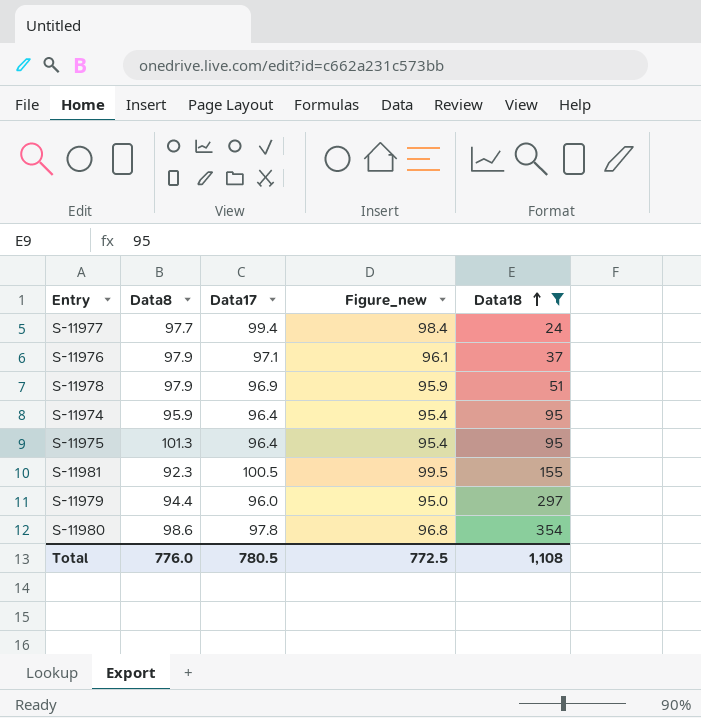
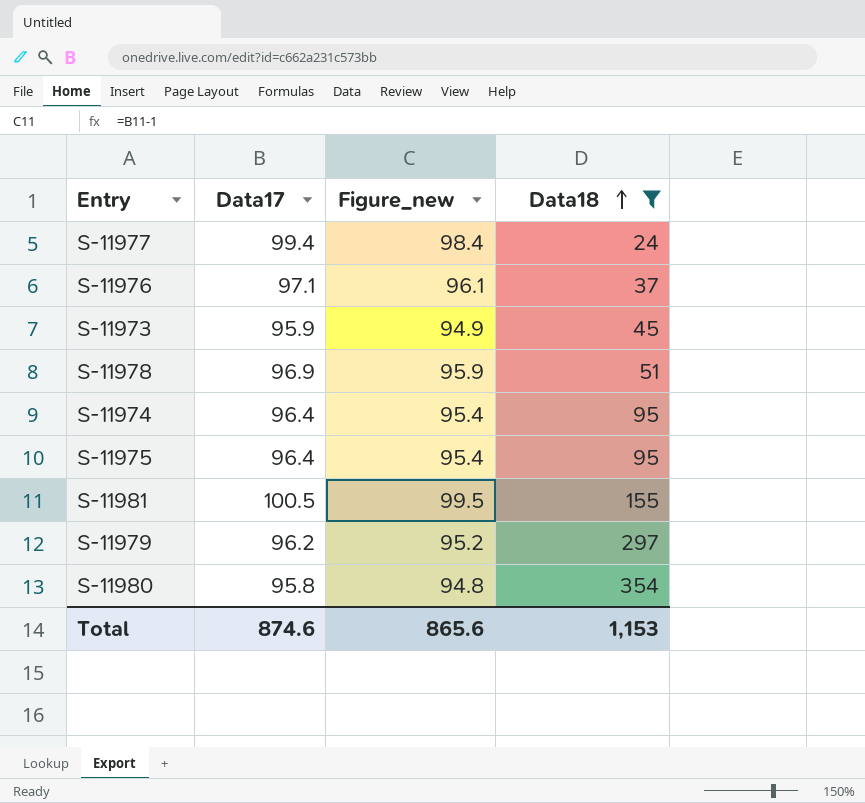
column Data8 | position: 2 -> none
row S-11973: none -> 95.9 | 94.9 | 45
S-11979 | Data17: 96.0 -> 96.2
S-11979 | Figure_new: 95.0 -> 95.2
S-11980 | Data17: 97.8 -> 95.8
S-11980 | Figure_new: 96.8 -> 94.8
Total | Data17: 780.5 -> 874.6
Total | Figure_new: 772.5 -> 865.6
Total | Data18: 1,108 -> 1,153

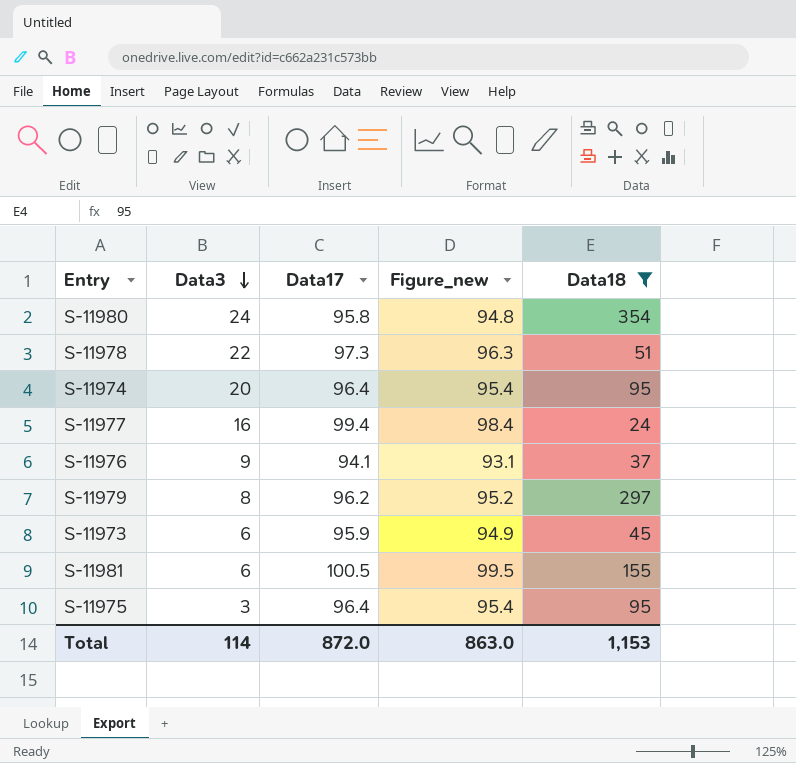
row order: Data18 ascending -> Data3 descending
column Data3 | position: none -> 2
S-11978 | Data17: 96.9 -> 97.3
S-11978 | Figure_new: 95.9 -> 96.3
S-11976 | Data17: 97.1 -> 94.1
S-11976 | Figure_new: 96.1 -> 93.1
Total | Data17: 874.6 -> 872.0
Total | Figure_new: 865.6 -> 863.0

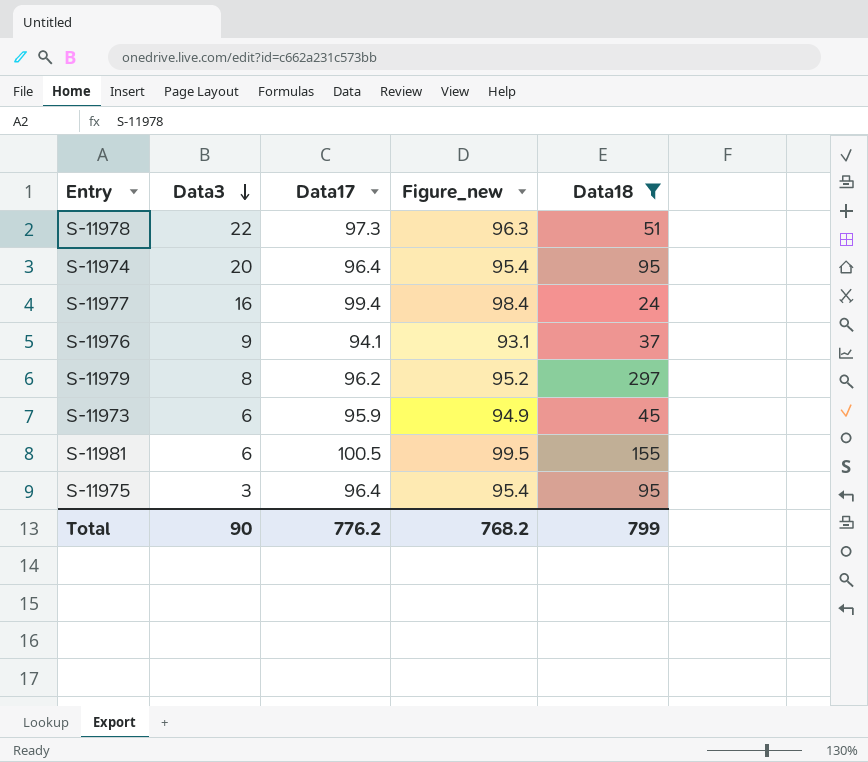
row S-11980: 24 | 95.8 | 94.8 | 354 -> none
Total | Data3: 114 -> 90
Total | Data17: 872.0 -> 776.2
Total | Figure_new: 863.0 -> 768.2
Total | Data18: 1,153 -> 799

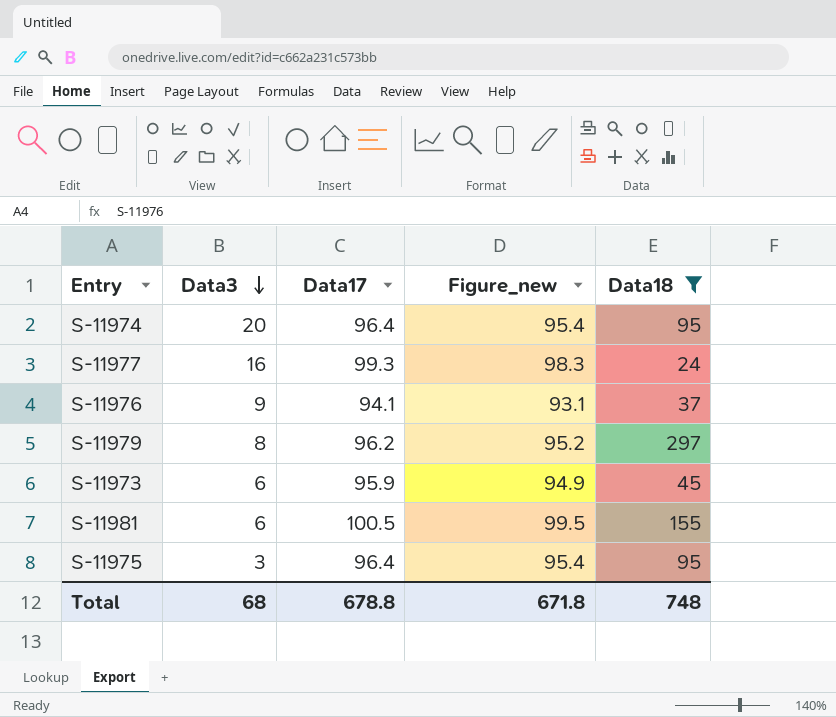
row S-11978: 22 | 97.3 | 96.3 | 51 -> none
S-11977 | Data17: 99.4 -> 99.3
S-11977 | Figure_new: 98.4 -> 98.3
Total | Data3: 90 -> 68
Total | Data17: 776.2 -> 678.8
Total | Figure_new: 768.2 -> 671.8
Total | Data18: 799 -> 748

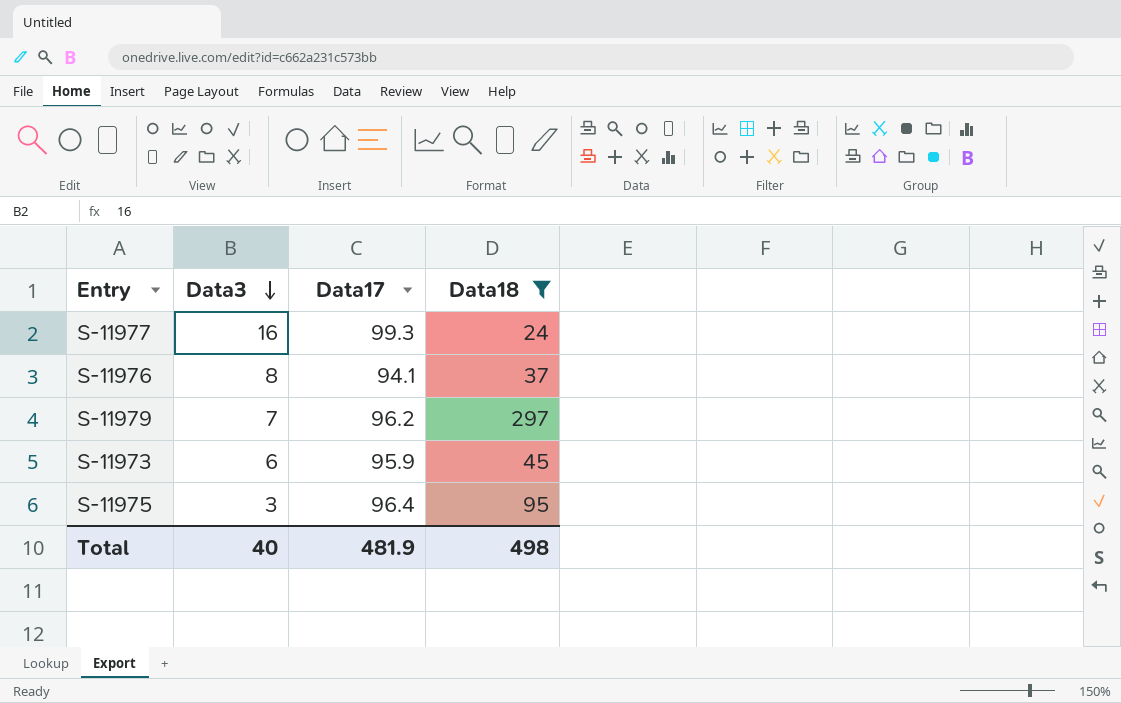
column Figure_new | formula: [Data17] - 1 -> none
row S-11974: 20 | 96.4 | 95.4 | 95 -> none
row S-11981: 6 | 100.5 | 99.5 | 155 -> none
S-11976 | Data3: 9 -> 8
S-11979 | Data3: 8 -> 7
Total | Data3: 68 -> 40
Total | Data17: 678.8 -> 481.9
Total | Data18: 748 -> 498

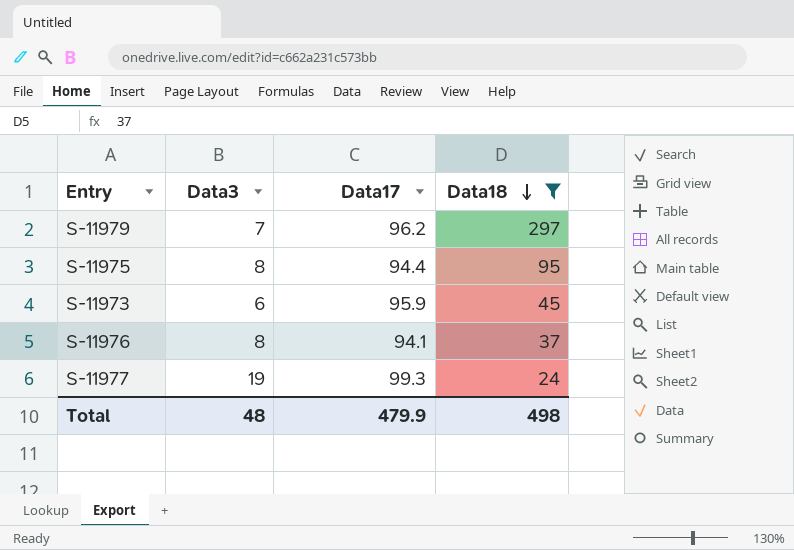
row order: Data3 descending -> Data18 descending
S-11975 | Data3: 3 -> 8
S-11975 | Data17: 96.4 -> 94.4
S-11977 | Data3: 16 -> 19
Total | Data3: 40 -> 48
Total | Data17: 481.9 -> 479.9

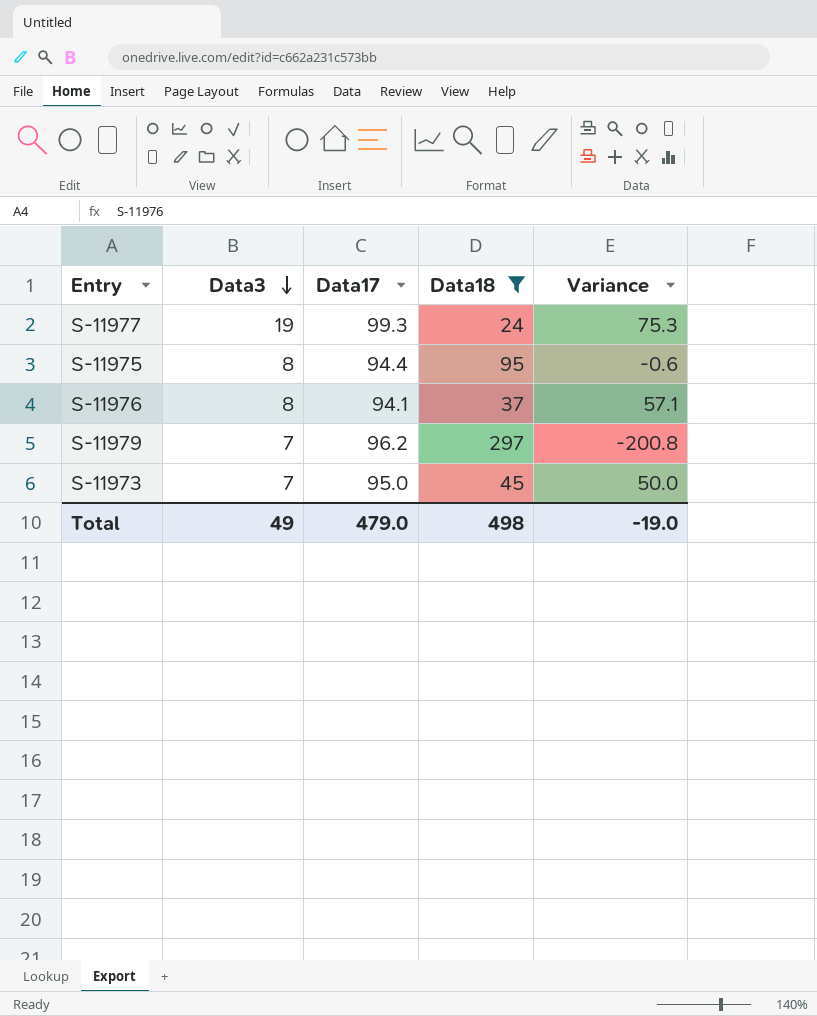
row order: Data18 descending -> Data3 descending
column Variance | formula: none -> [Data17] - [Data18]
S-11973 | Data3: 6 -> 7
S-11973 | Data17: 95.9 -> 95.0
Total | Data3: 48 -> 49
Total | Data17: 479.9 -> 479.0

